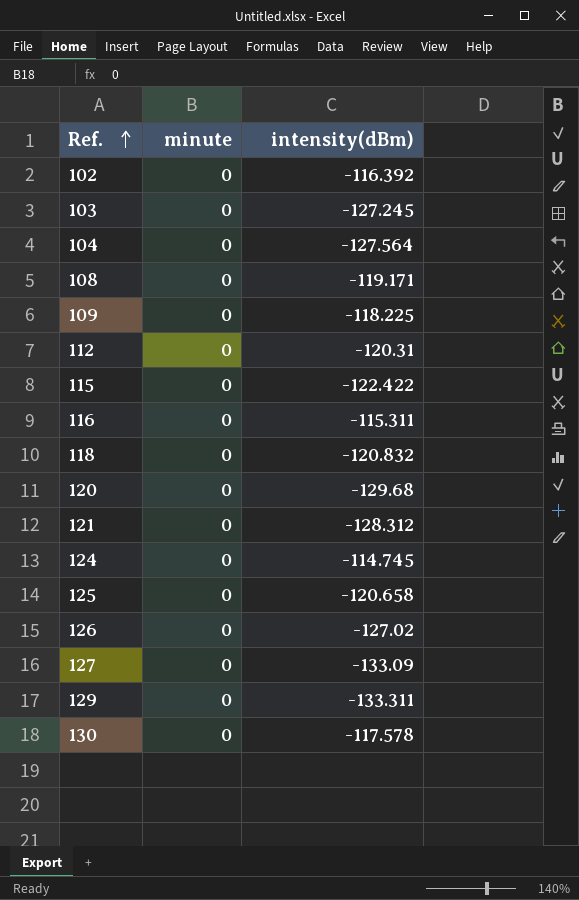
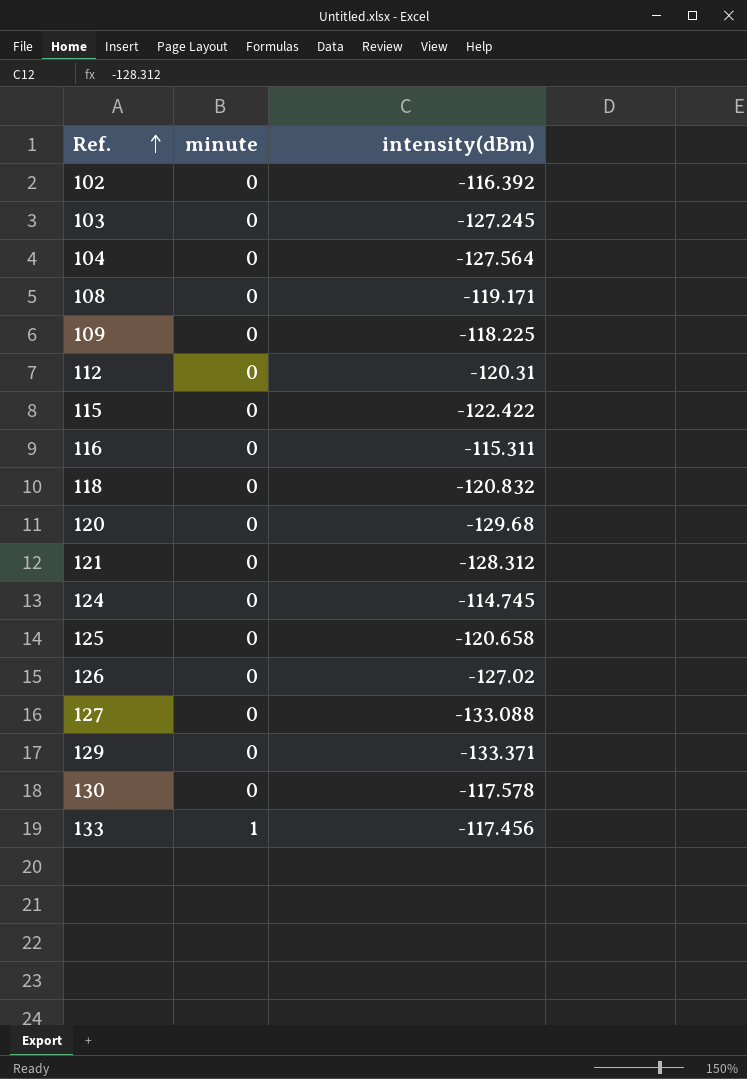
127 | intensity(dBm): -133.09 -> -133.088
129 | intensity(dBm): -133.311 -> -133.371
row 133: none -> 1 | -117.456

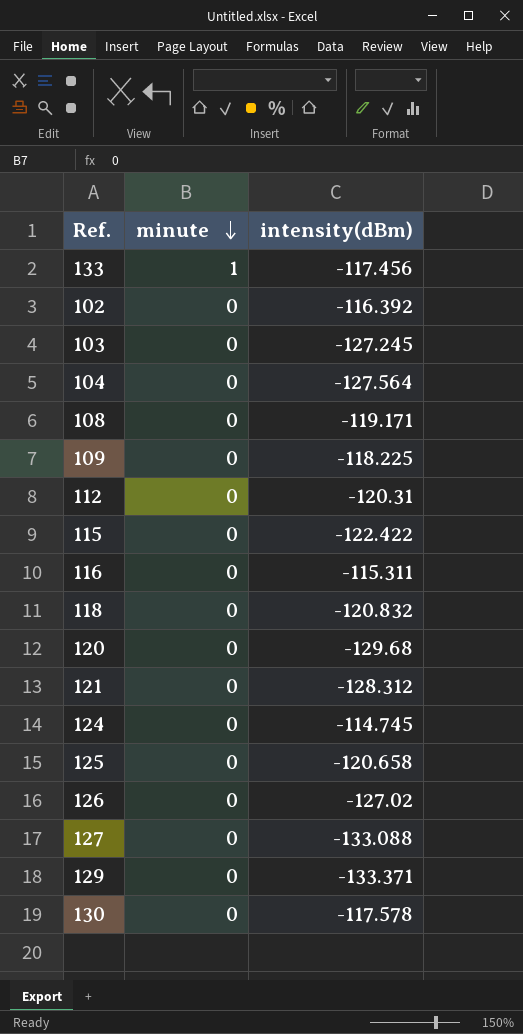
row order: Ref. ascending -> minute descending

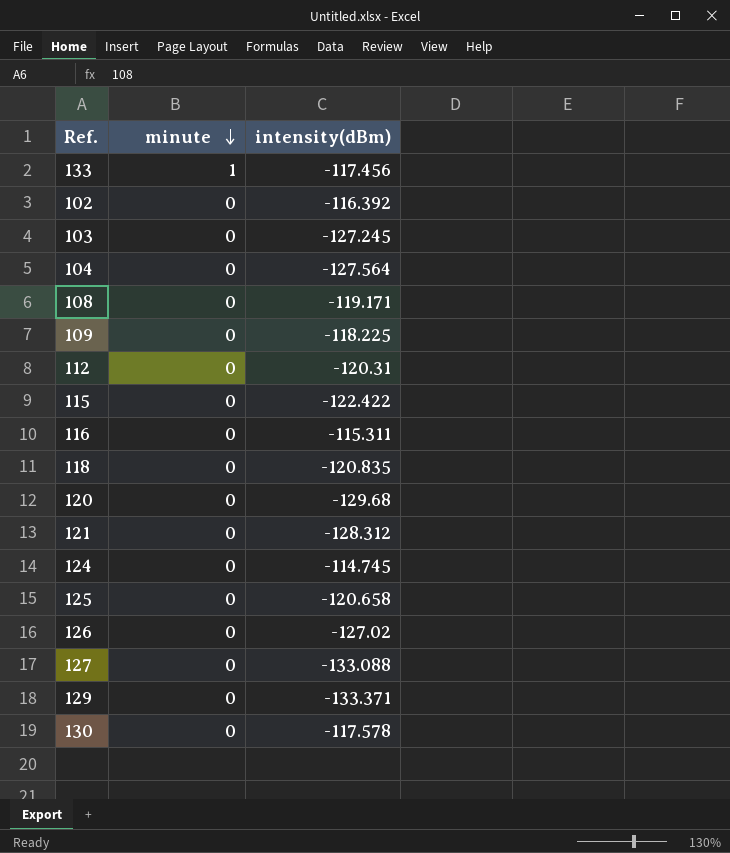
118 | intensity(dBm): -120.832 -> -120.835

